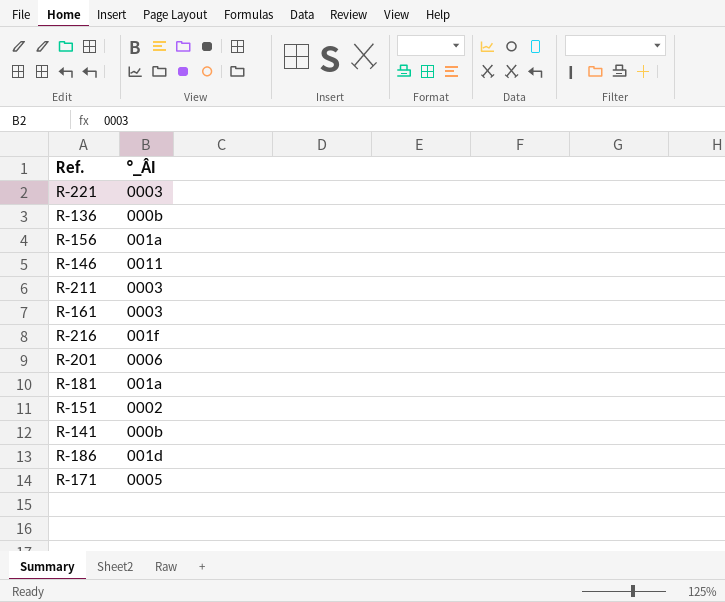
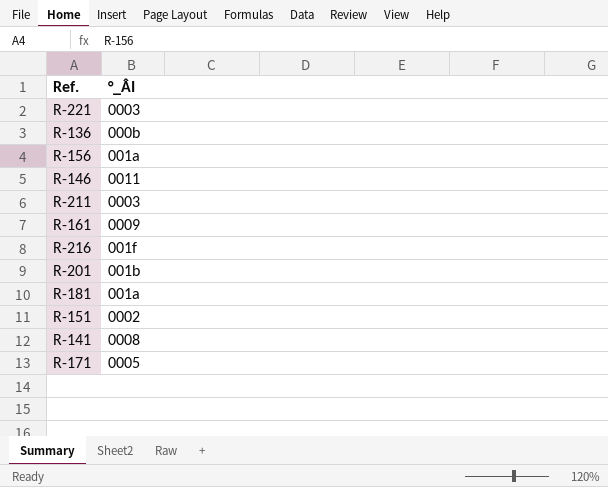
row R-186: 001d -> none
R-161 | °_ÂI: 0003 -> 0009
R-201 | °_ÂI: 0006 -> 001b
R-141 | °_ÂI: 000b -> 0008

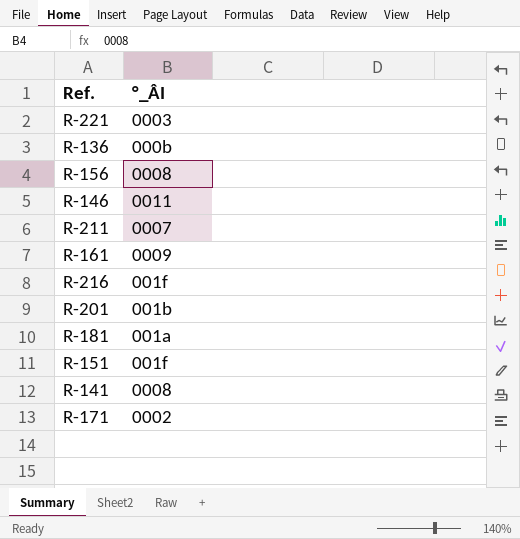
R-156 | °_ÂI: 001a -> 0008
R-211 | °_ÂI: 0003 -> 0007
R-151 | °_ÂI: 0002 -> 001f
R-171 | °_ÂI: 0005 -> 0002

